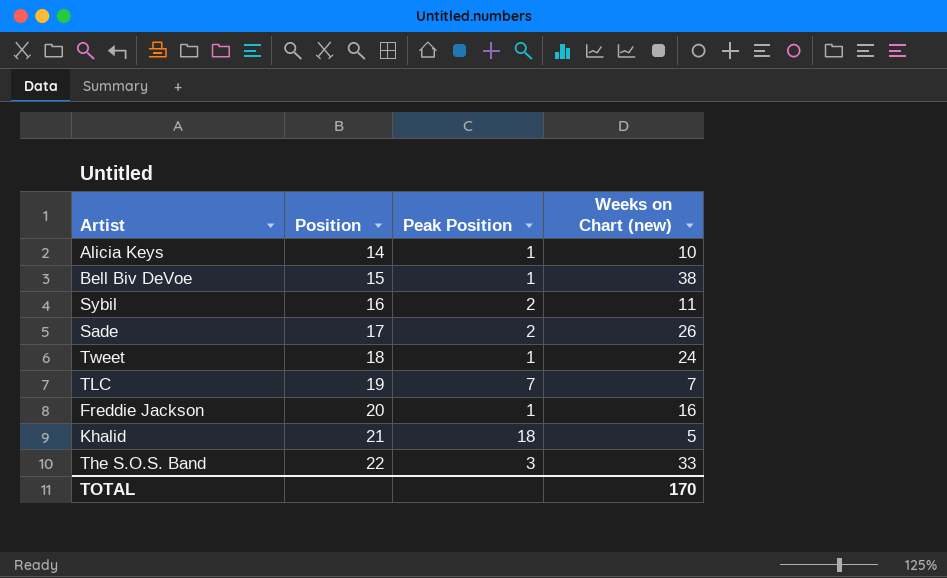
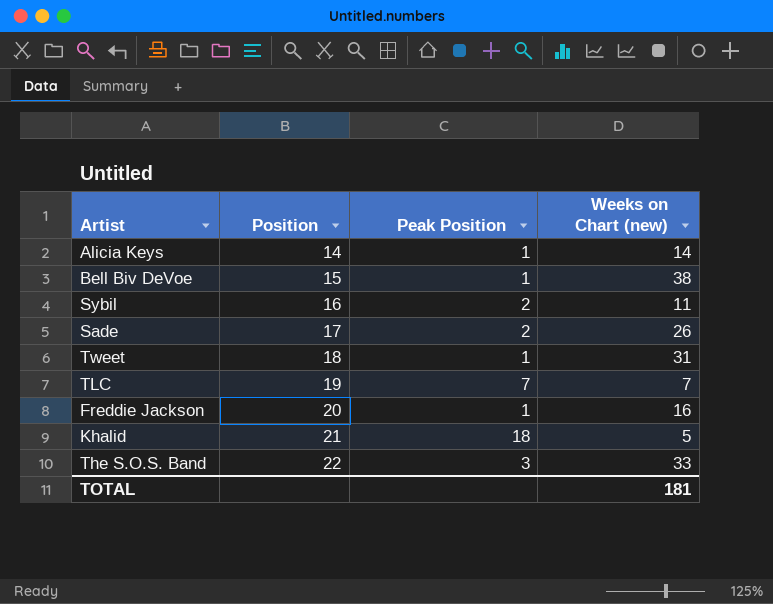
Alicia Keys | Weeks on Chart (new): 10 -> 14
Tweet | Weeks on Chart (new): 24 -> 31
TOTAL | Weeks on Chart (new): 170 -> 181

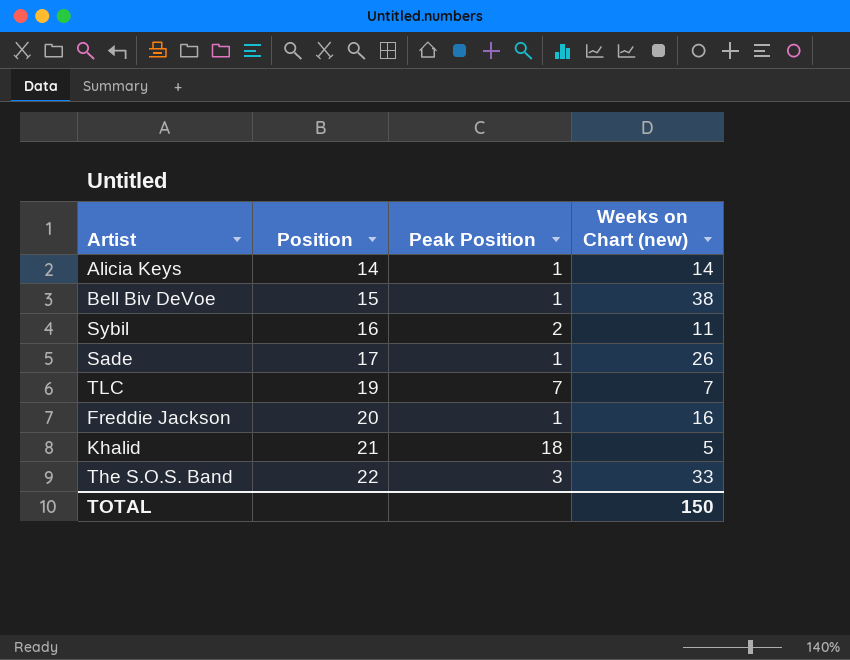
row Tweet: 18 | 1 | 31 -> none
Sade | Peak Position: 2 -> 1
TOTAL | Weeks on Chart (new): 181 -> 150

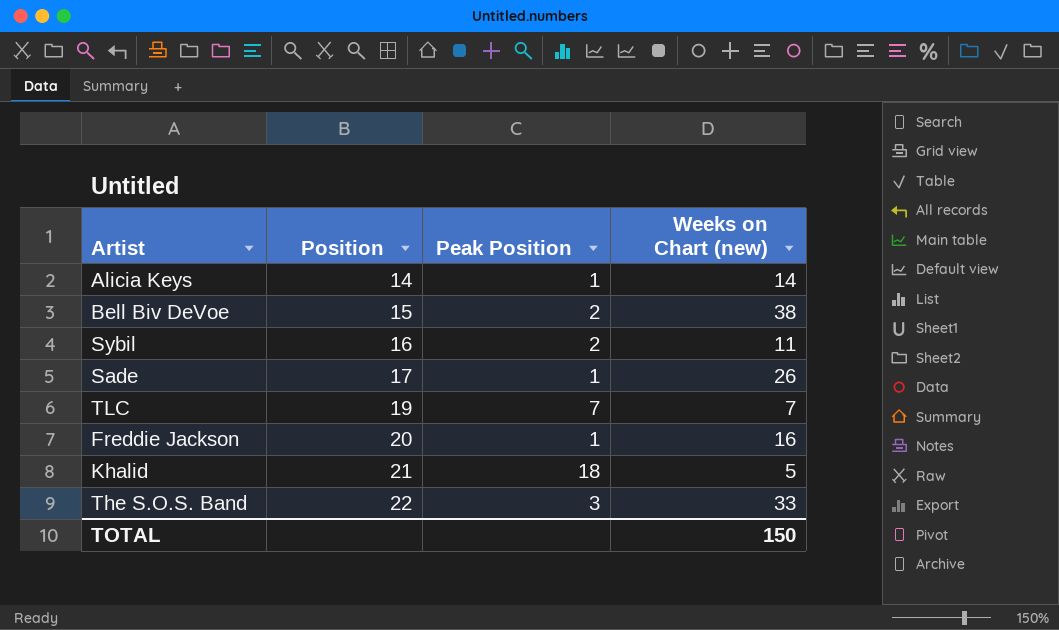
Bell Biv DeVoe | Peak Position: 1 -> 2

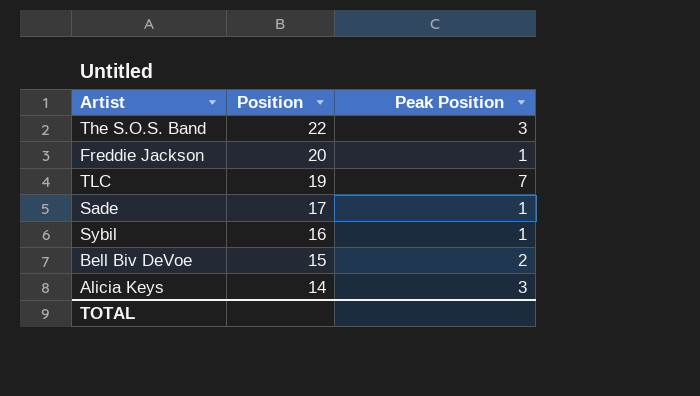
row order: Position ascending -> Position descending
column Weeks on Chart (new) | position: 4 -> none
row Khalid: 21 | 18 | 5 -> none
Sybil | Peak Position: 2 -> 1
Alicia Keys | Peak Position: 1 -> 3

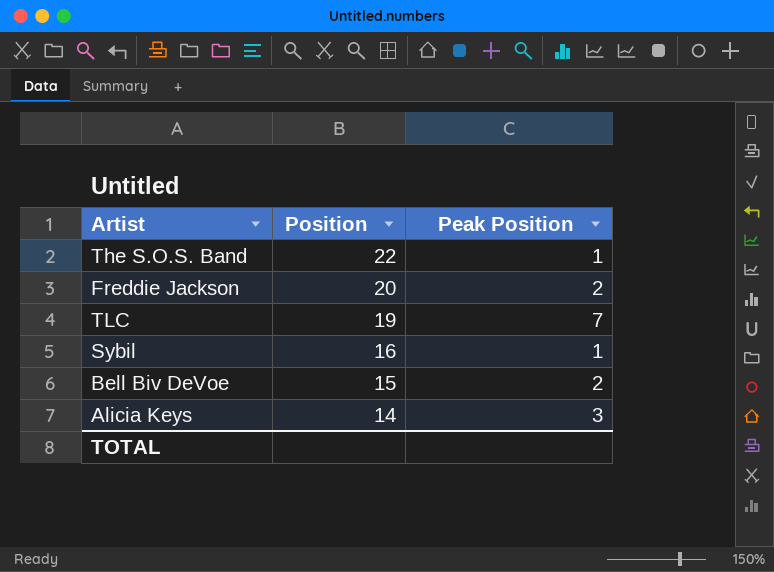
row Sade: 17 | 1 -> none
The S.O.S. Band | Peak Position: 3 -> 1
Freddie Jackson | Peak Position: 1 -> 2

